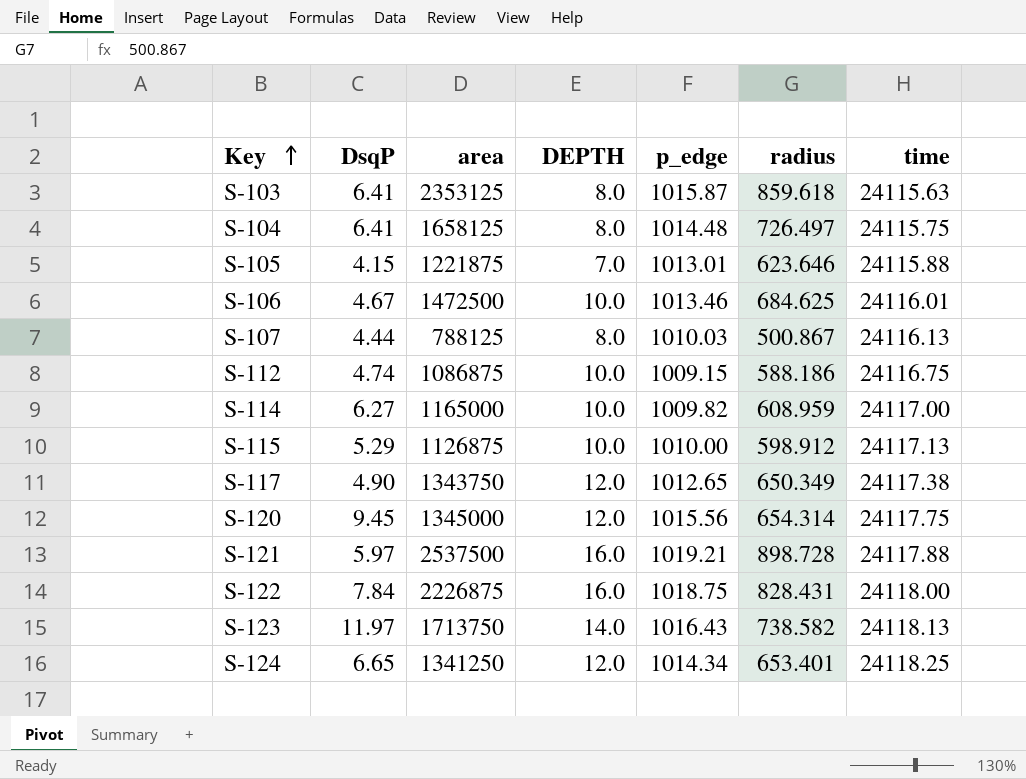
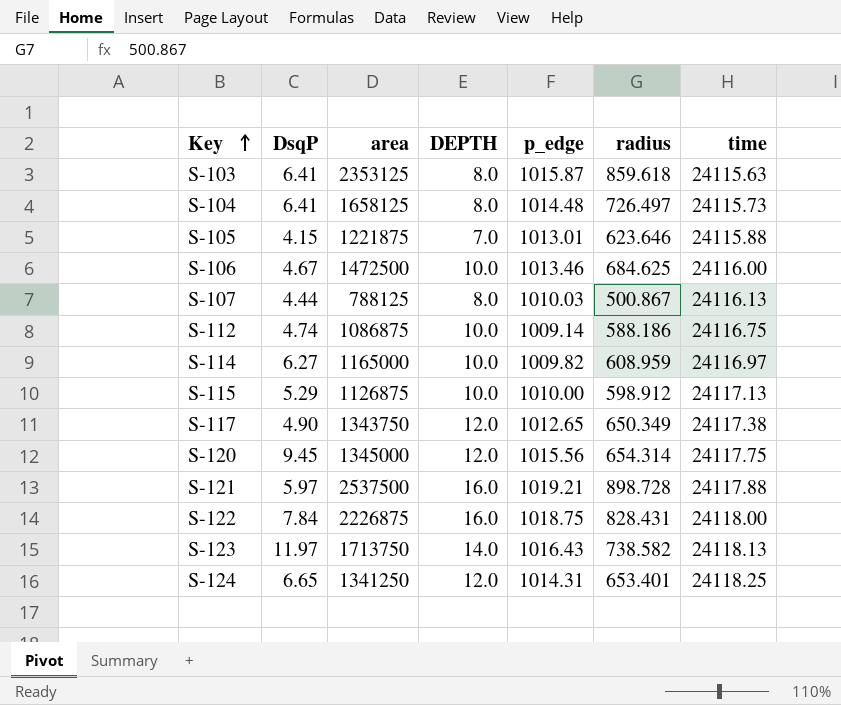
S-104 | time: 24115.75 -> 24115.73
S-106 | time: 24116.01 -> 24116.00
S-112 | p_edge: 1009.15 -> 1009.14
S-114 | time: 24117.00 -> 24116.97
S-124 | p_edge: 1014.34 -> 1014.31

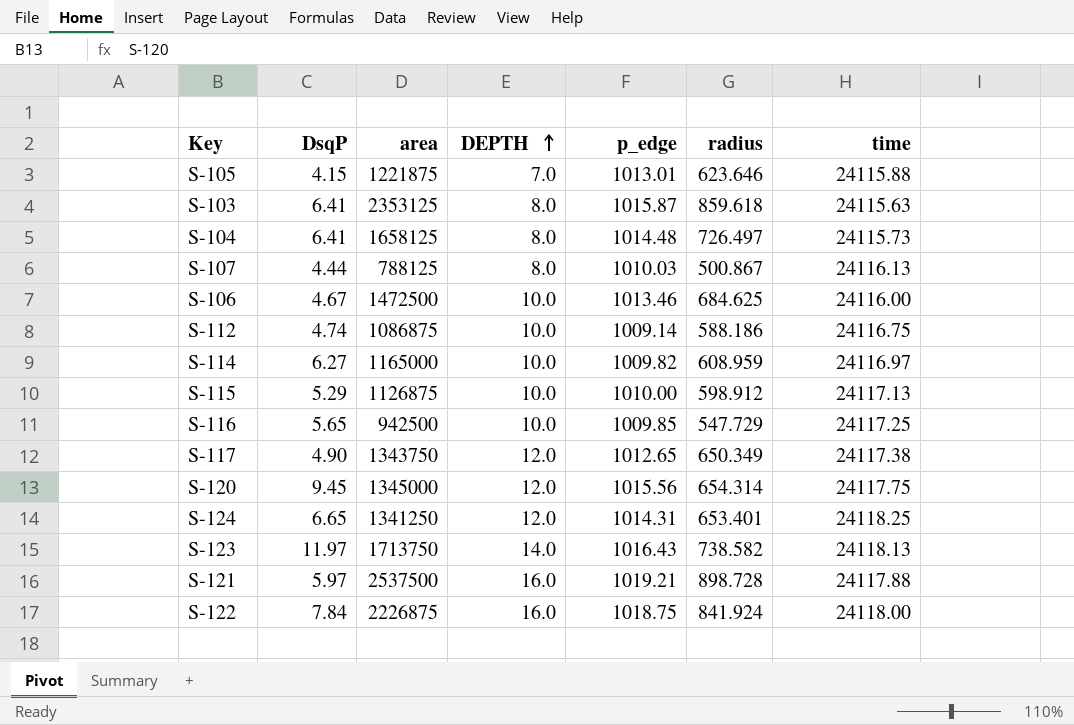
row order: Key ascending -> DEPTH ascending
row S-116: none -> 5.65 | 942500 | 10.0 | 1009.85 | 547.729 | 24117.25
S-122 | radius: 828.431 -> 841.924

